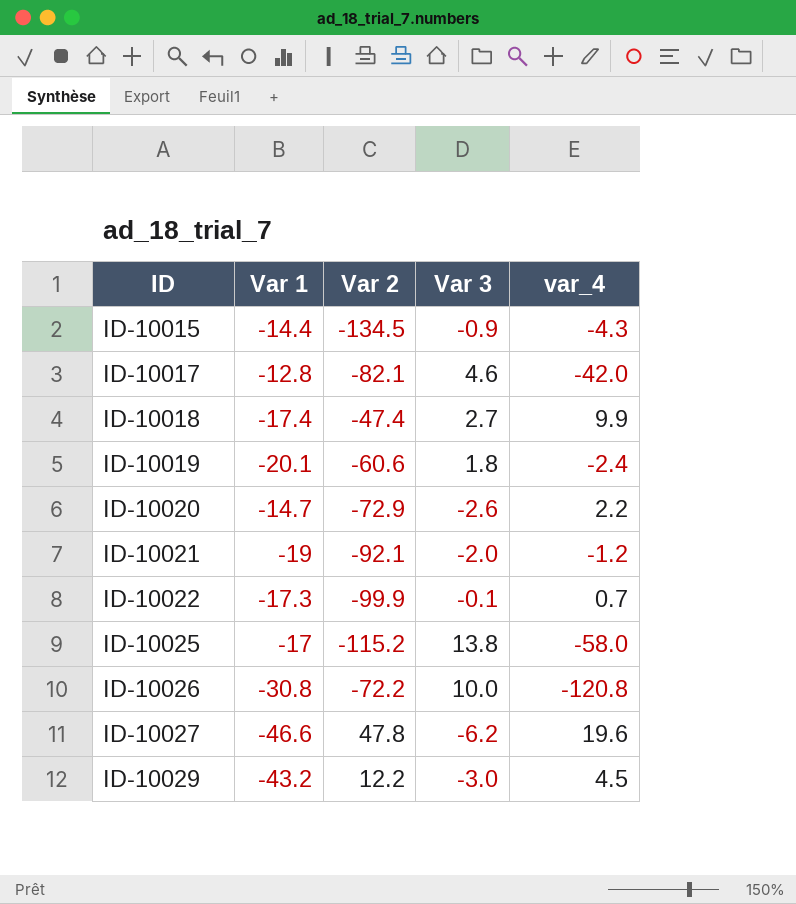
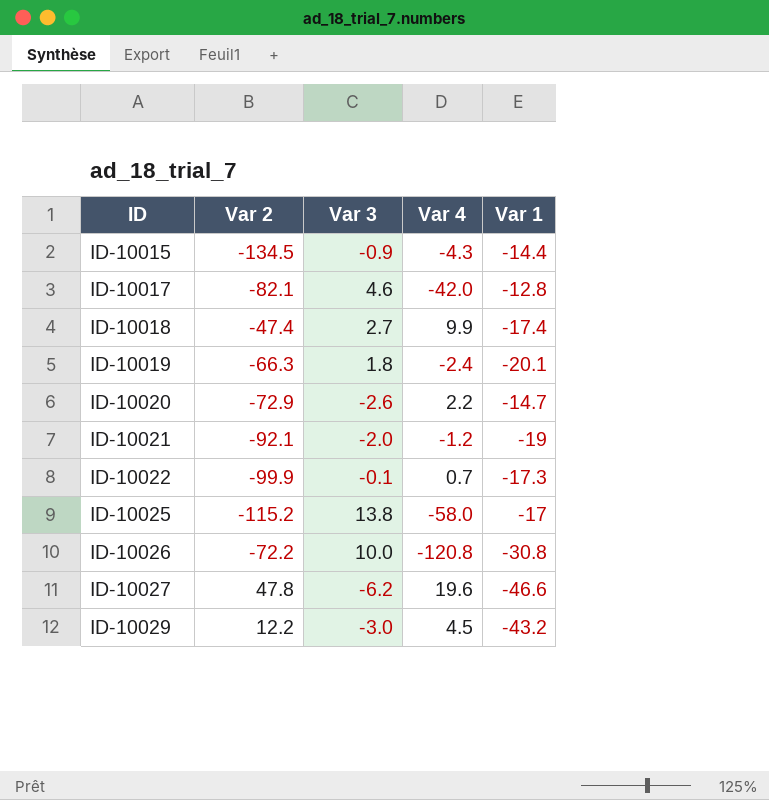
column name: var_4 -> Var 4
column Var 1 | position: 2 -> 5
ID-10019 | Var 2: -60.6 -> -66.3

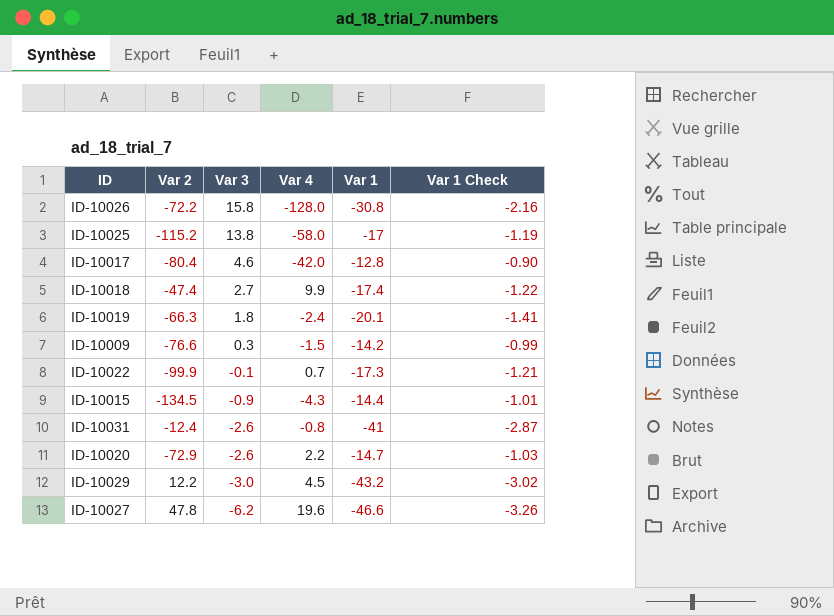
row order: ID ascending -> Var 3 descending
column Var 1 Check | formula: none -> [Var 1] * 0.07
row ID-10021: -92.1 | -2.0 | -1.2 | -19 -> none
ID-10026 | Var 3: 10.0 -> 15.8
ID-10026 | Var 4: -120.8 -> -128.0
ID-10017 | Var 2: -82.1 -> -80.4
row ID-10009: none -> -76.6 | 0.3 | -1.5 | -14.2 | -0.99
row ID-10031: none -> -12.4 | -2.6 | -0.8 | -41 | -2.87

